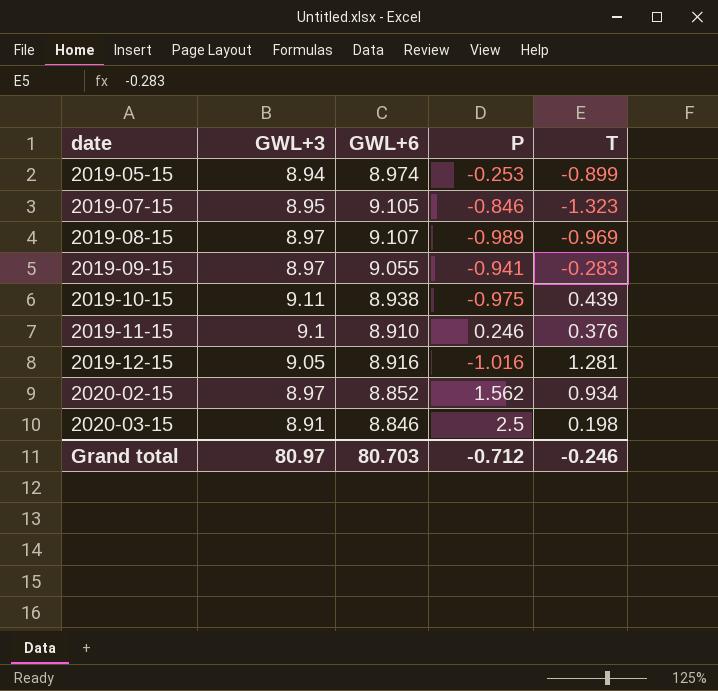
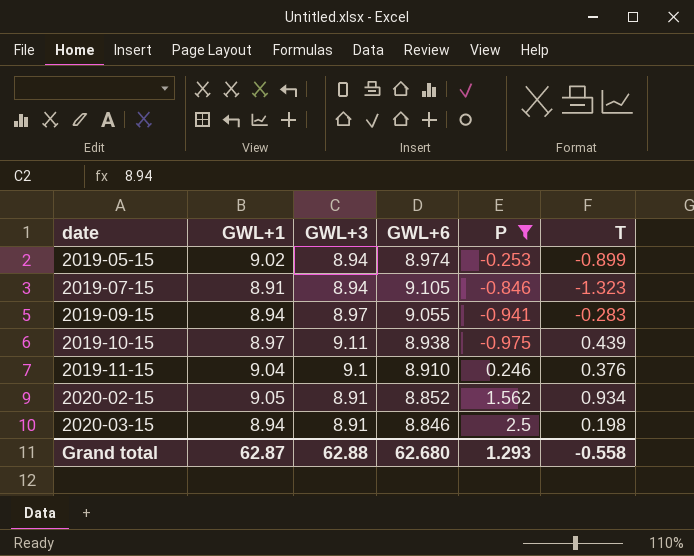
filter: none -> P >= -0.975
column GWL+1 | position: none -> 2
2019-07-15 | GWL+3: 8.95 -> 8.94
2020-02-15 | GWL+3: 8.97 -> 8.91
Grand total | GWL+3: 80.97 -> 62.88
Grand total | GWL+6: 80.703 -> 62.680
Grand total | P: -0.712 -> 1.293
Grand total | T: -0.246 -> -0.558

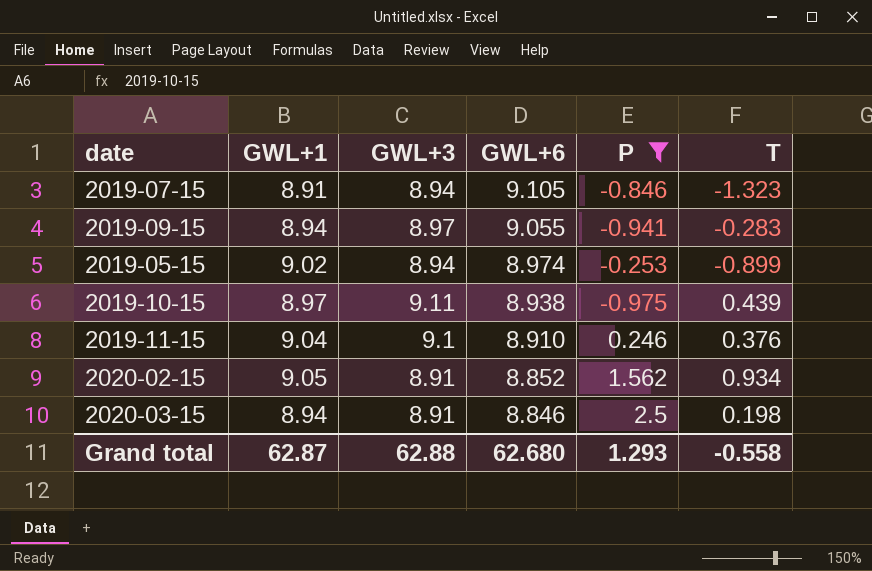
row order: date ascending -> GWL+6 descending

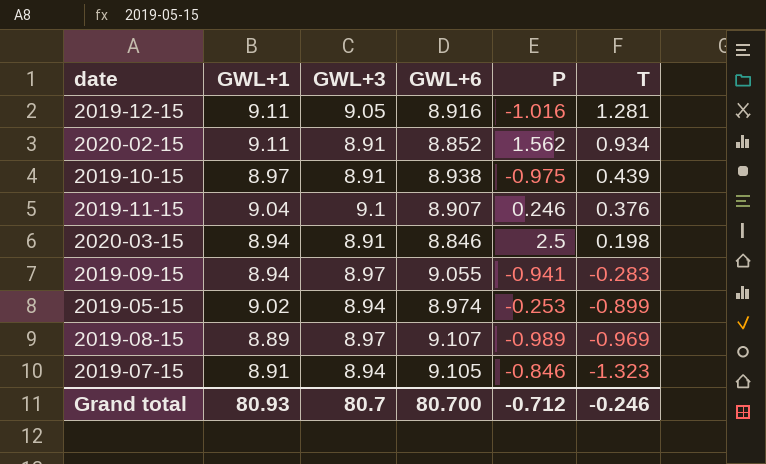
filter: P >= -0.975 -> none
row order: GWL+6 descending -> T descending
2020-02-15 | GWL+1: 9.05 -> 9.11
2019-10-15 | GWL+3: 9.11 -> 8.91
2019-11-15 | GWL+6: 8.910 -> 8.907
Grand total | GWL+1: 62.87 -> 80.93
Grand total | GWL+3: 62.88 -> 80.7
Grand total | GWL+6: 62.680 -> 80.700
Grand total | P: 1.293 -> -0.712
Grand total | T: -0.558 -> -0.246

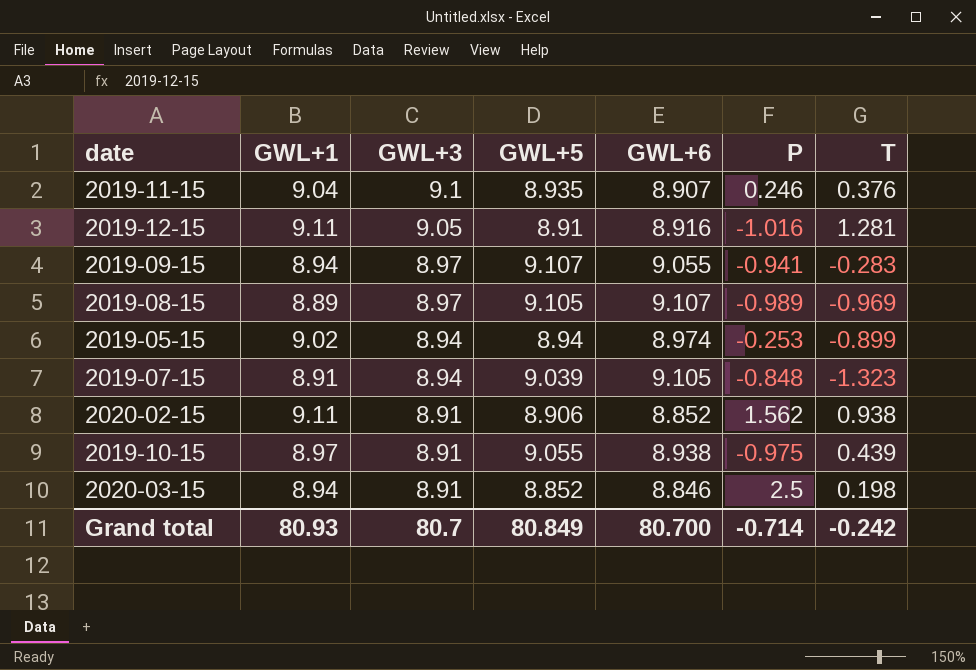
row order: T descending -> GWL+3 descending
column GWL+5 | position: none -> 4
2019-07-15 | P: -0.846 -> -0.848
2020-02-15 | T: 0.934 -> 0.938
Grand total | P: -0.712 -> -0.714
Grand total | T: -0.246 -> -0.242

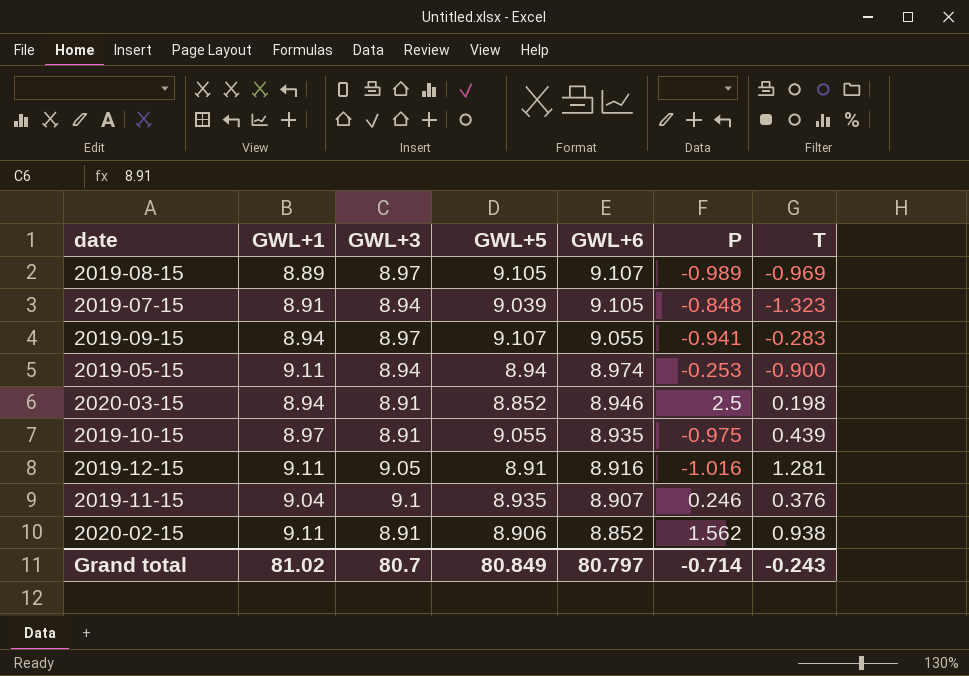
row order: GWL+3 descending -> GWL+6 descending
2019-05-15 | GWL+1: 9.02 -> 9.11
2019-05-15 | T: -0.899 -> -0.900
2020-03-15 | GWL+6: 8.846 -> 8.946
2019-10-15 | GWL+6: 8.938 -> 8.935
Grand total | GWL+1: 80.93 -> 81.02
Grand total | GWL+6: 80.700 -> 80.797
Grand total | T: -0.242 -> -0.243

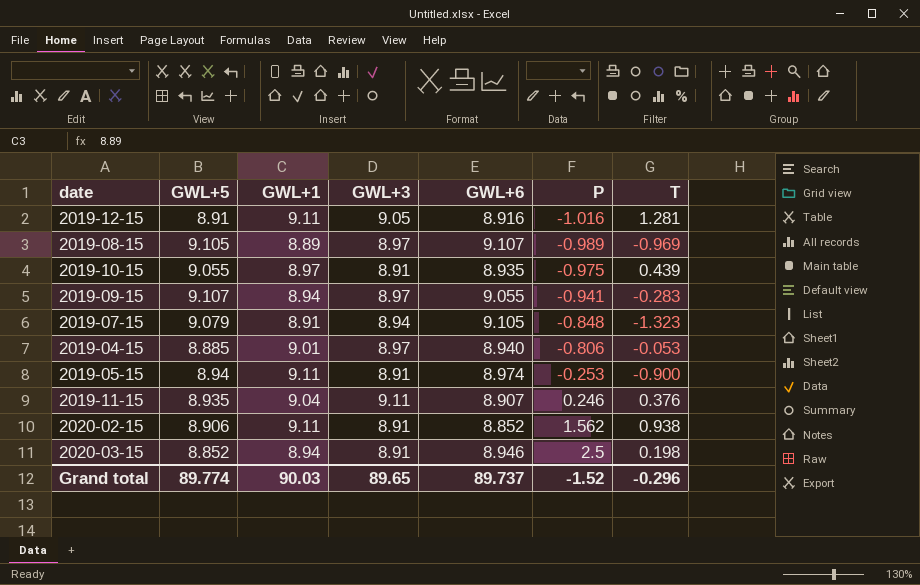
row order: GWL+6 descending -> P ascending
column GWL+5 | position: 4 -> 2
2019-07-15 | GWL+5: 9.039 -> 9.079
row 2019-04-15: none -> 8.885 | 9.01 | 8.97 | 8.940 | -0.806 | -0.053
2019-05-15 | GWL+3: 8.94 -> 8.91
2019-11-15 | GWL+3: 9.1 -> 9.11
Grand total | GWL+5: 80.849 -> 89.774
Grand total | GWL+1: 81.02 -> 90.03
Grand total | GWL+3: 80.7 -> 89.65
Grand total | GWL+6: 80.797 -> 89.737
Grand total | P: -0.714 -> -1.52
Grand total | T: -0.243 -> -0.296

